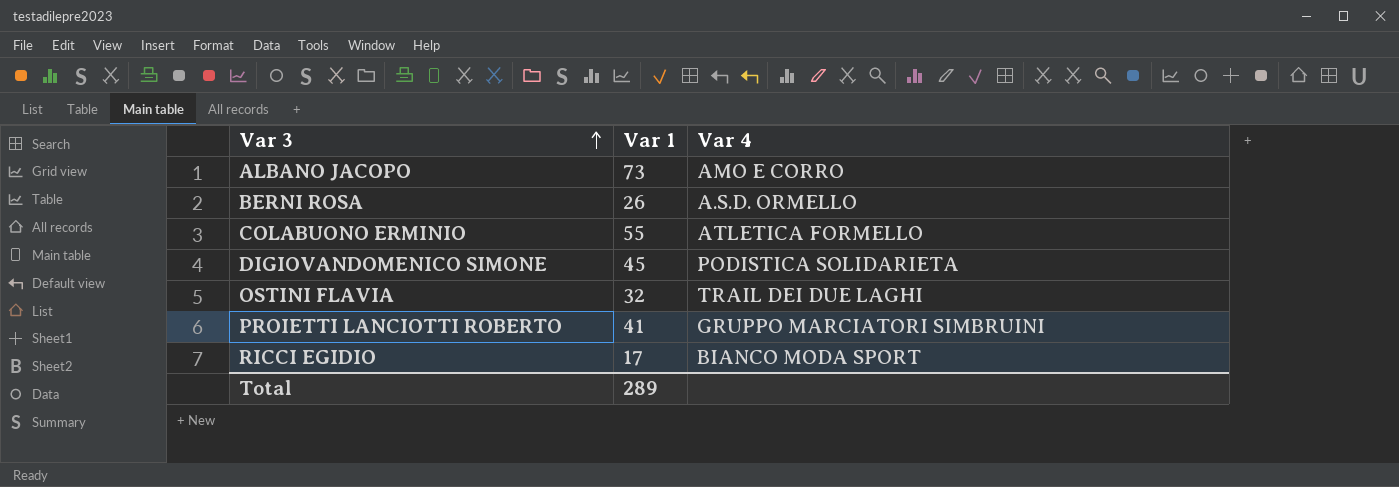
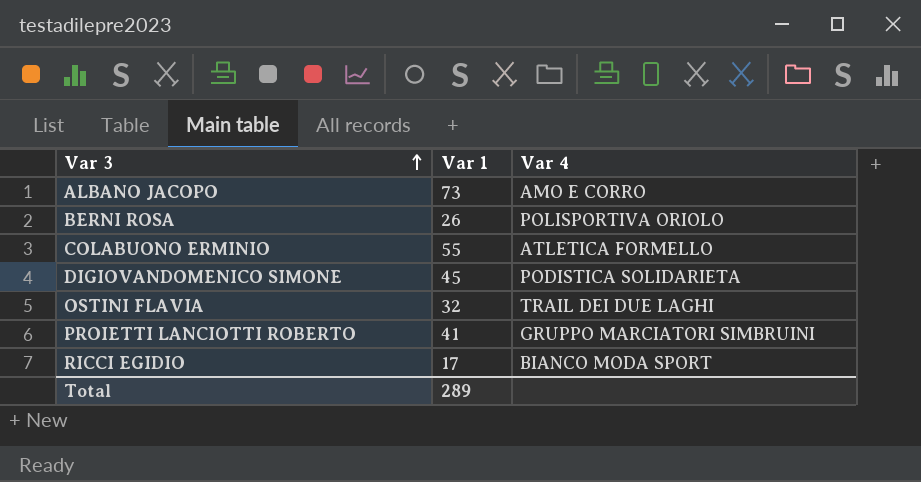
BERNI ROSA | Var 4: A.S.D. ORMELLO -> POLISPORTIVA ORIOLO

